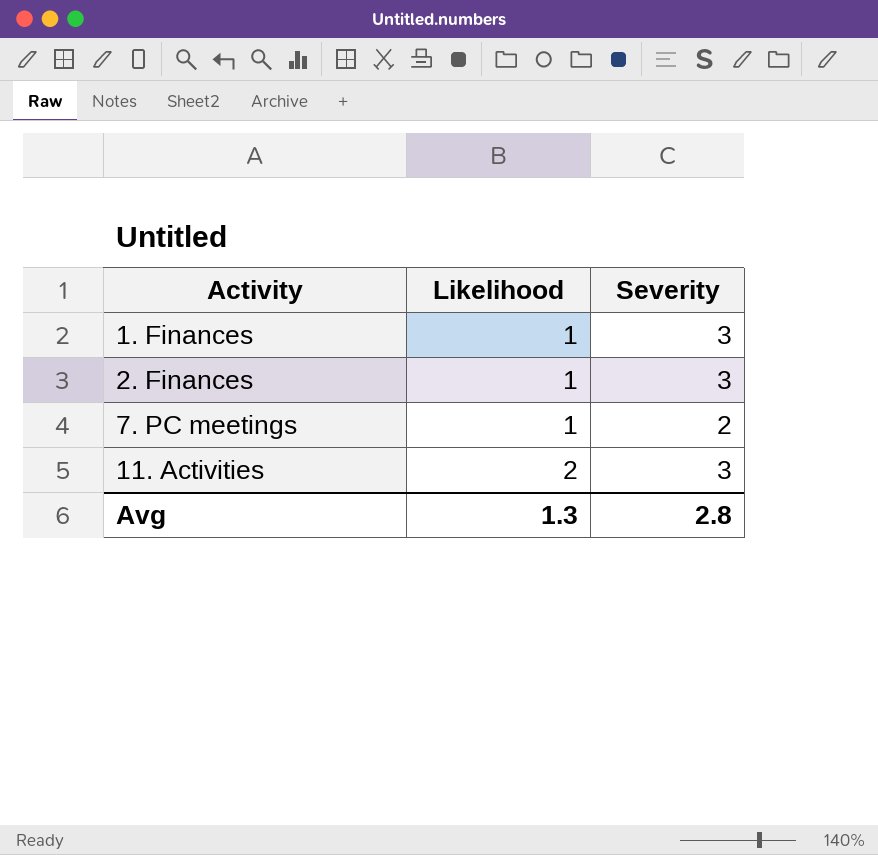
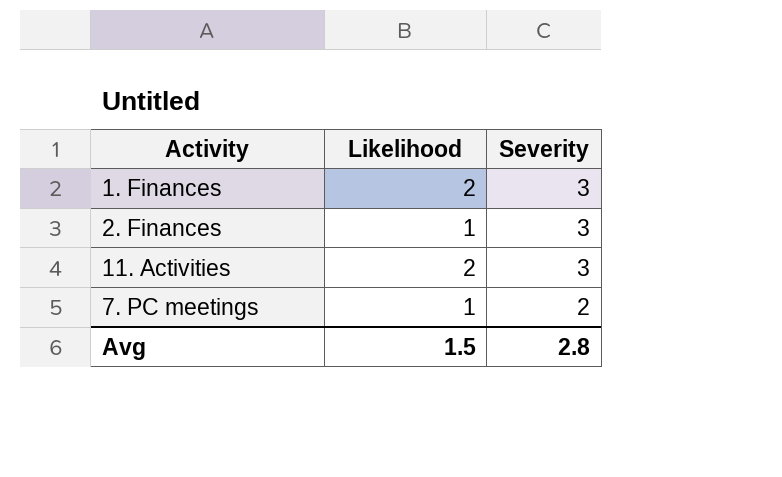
row order: Activity ascending -> Severity descending
1. Finances | Likelihood: 1 -> 2
Avg | Likelihood: 1.3 -> 1.5

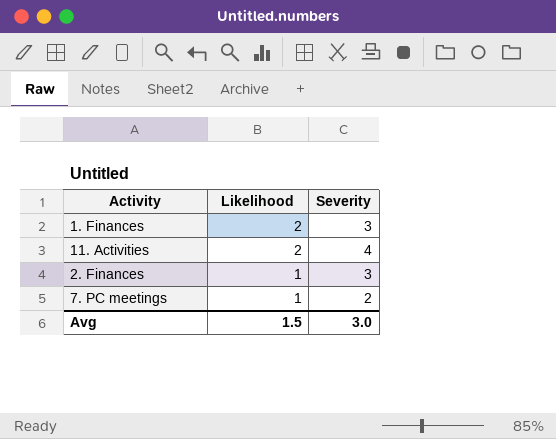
row order: Severity descending -> Likelihood descending
11. Activities | Severity: 3 -> 4
Avg | Severity: 2.8 -> 3.0

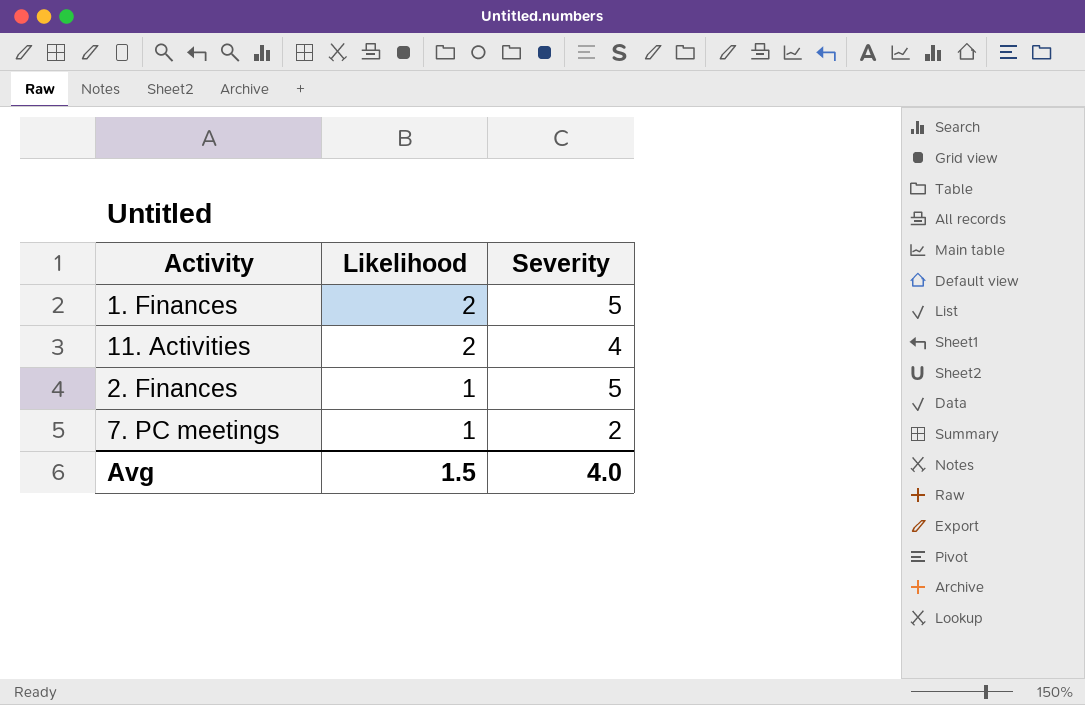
1. Finances | Severity: 3 -> 5
2. Finances | Severity: 3 -> 5
Avg | Severity: 3.0 -> 4.0

